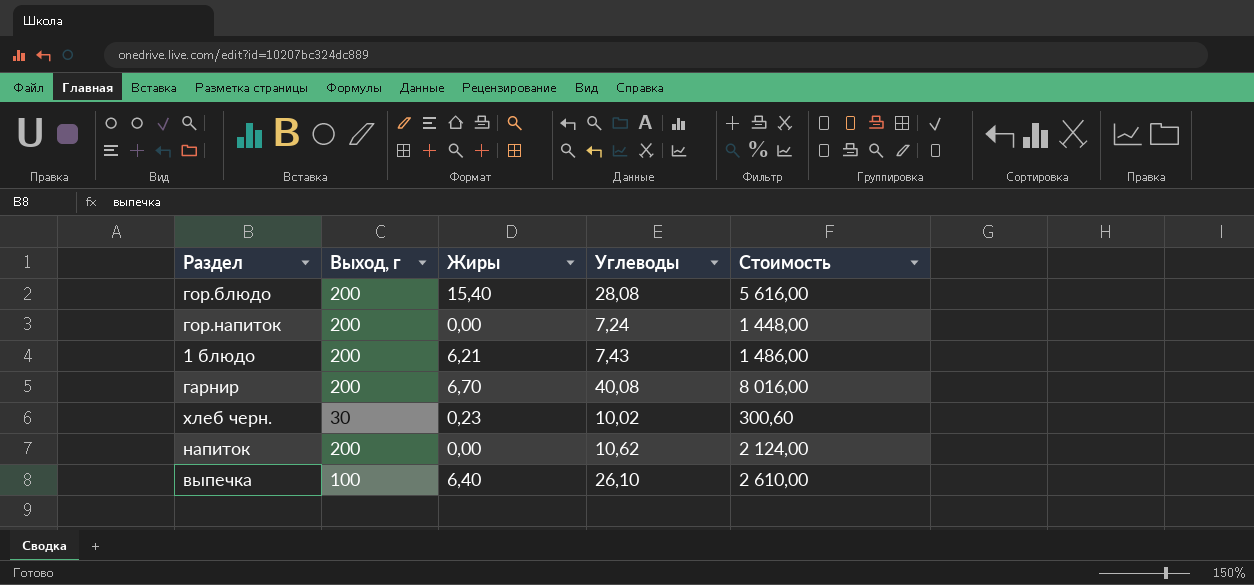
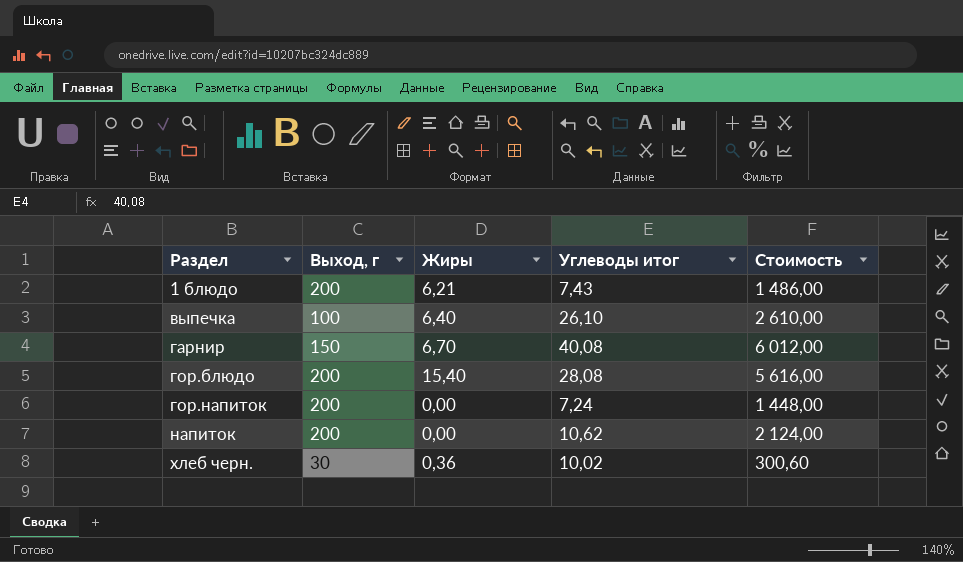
row order: none -> Раздел ascending
column name: Углеводы -> Углеводы итог
гарнир | Выход, г: 200 -> 150
гарнир | Стоимость: 8 016,00 -> 6 012,00
хлеб черн. | Жиры: 0,23 -> 0,36

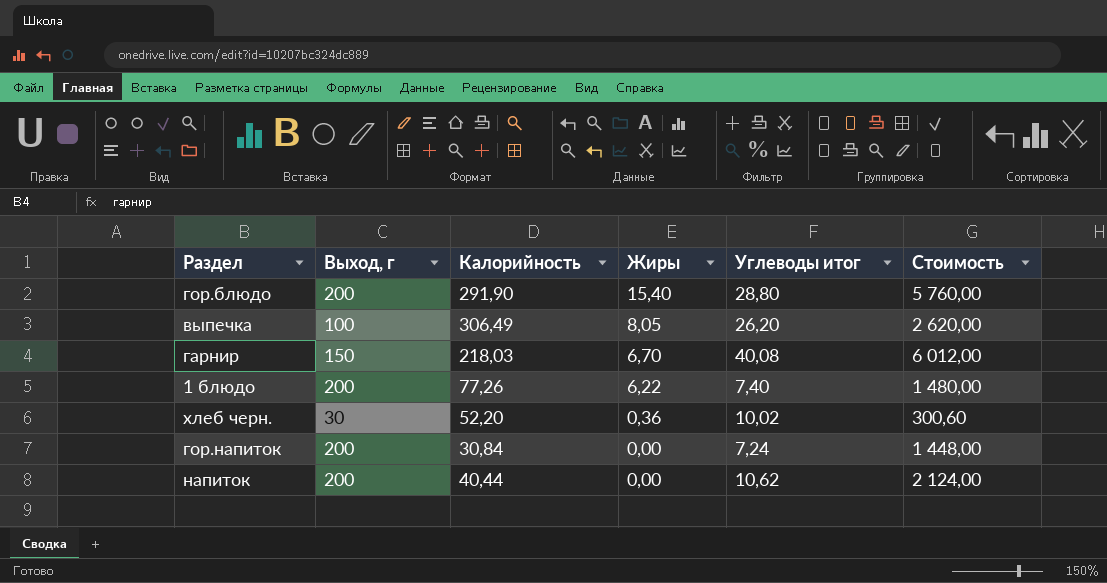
row order: Раздел ascending -> Жиры descending
column Калорийность | position: none -> 3
гор.блюдо | Углеводы итог: 28,08 -> 28,80
гор.блюдо | Стоимость: 5 616,00 -> 5 760,00
выпечка | Жиры: 6,40 -> 8,05
выпечка | Углеводы итог: 26,10 -> 26,20
выпечка | Стоимость: 2 610,00 -> 2 620,00
1 блюдо | Жиры: 6,21 -> 6,22
1 блюдо | Углеводы итог: 7,43 -> 7,40
1 блюдо | Стоимость: 1 486,00 -> 1 480,00

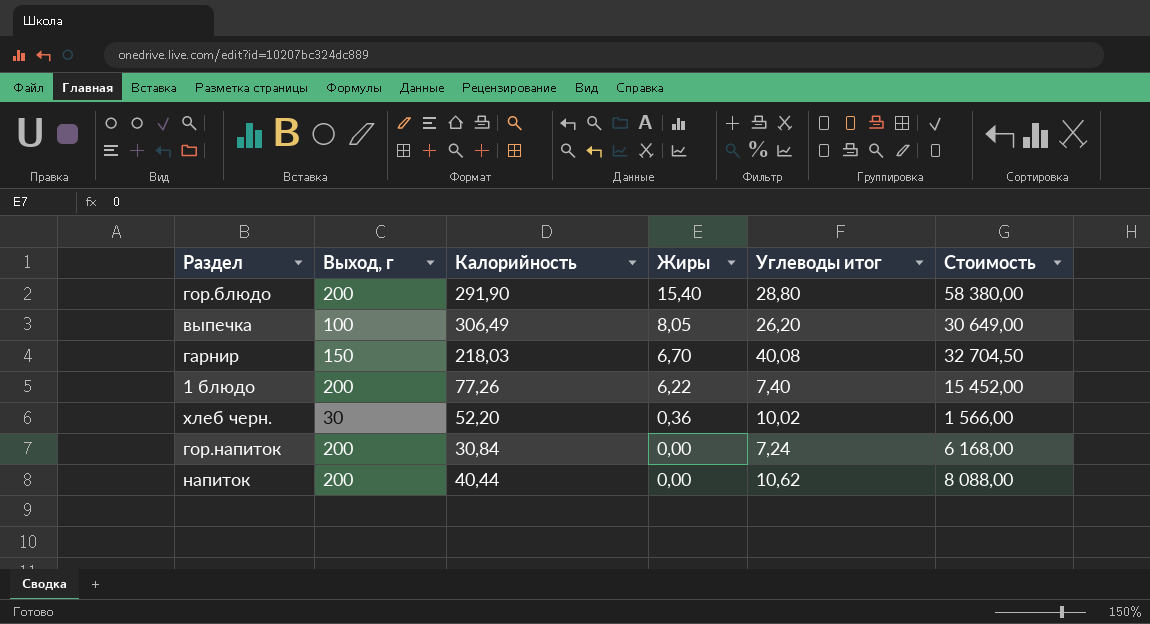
column Стоимость | formula: [Выход, г] * [Углеводы итог] -> [Выход, г] * [Калорийность]

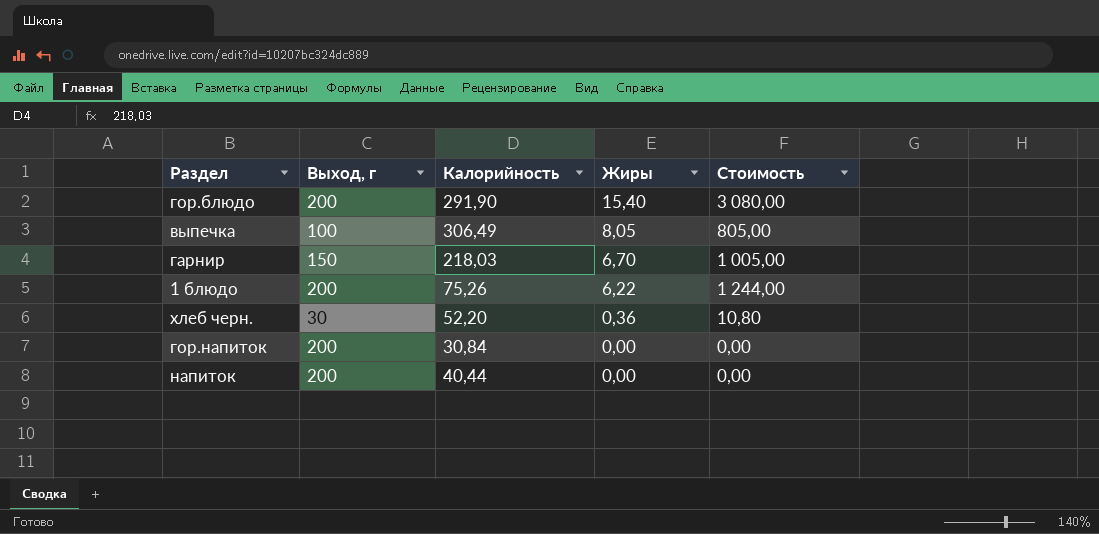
column Углеводы итог | position: 5 -> none
column Стоимость | formula: [Выход, г] * [Калорийность] -> [Выход, г] * [Жиры]
1 блюдо | Калорийность: 77,26 -> 75,26

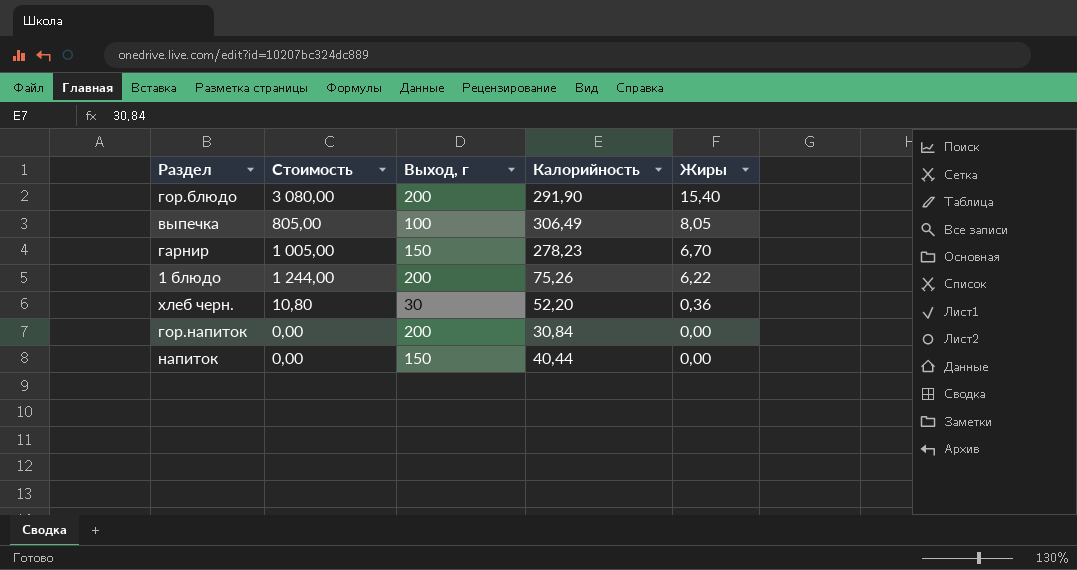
column Стоимость | position: 5 -> 2
гарнир | Калорийность: 218,03 -> 278,23
напиток | Выход, г: 200 -> 150

